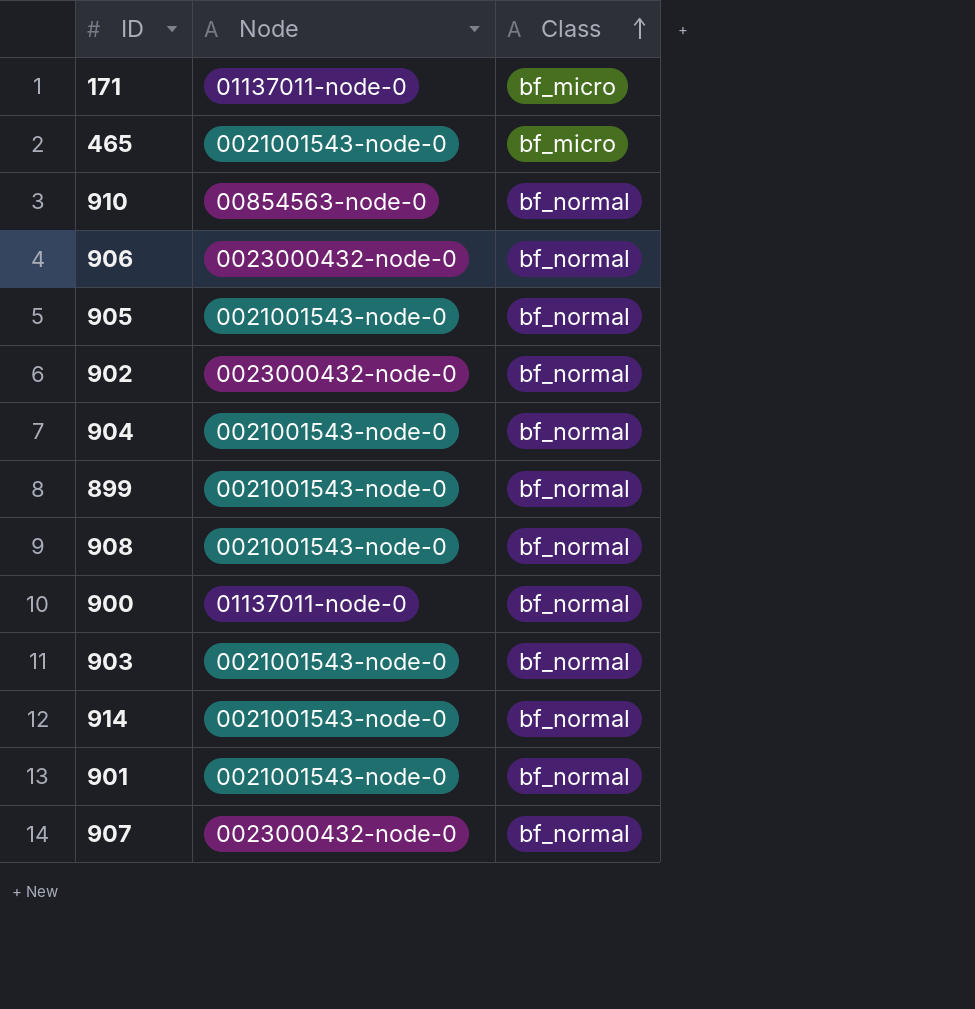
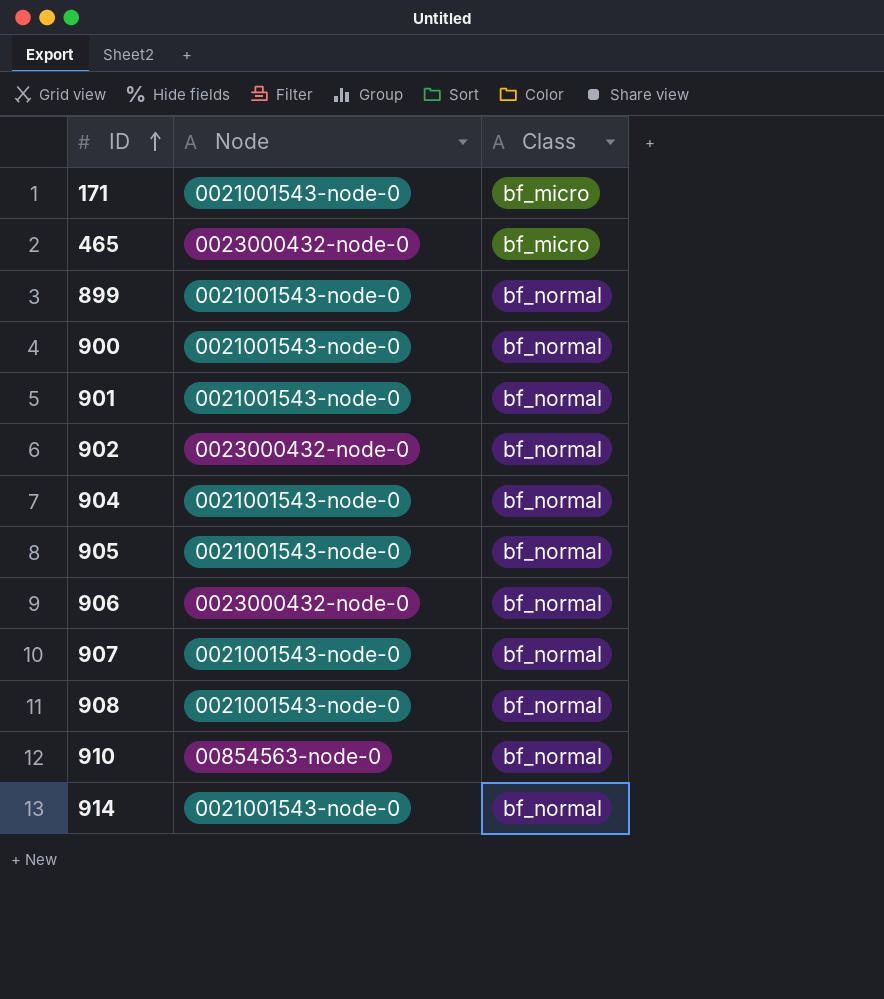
row order: Class ascending -> ID ascending
row 903: 0021001543-node-0 | bf_normal -> none
171 | Node: 01137011-node-0 -> 0021001543-node-0
465 | Node: 0021001543-node-0 -> 0023000432-node-0
900 | Node: 01137011-node-0 -> 0021001543-node-0
907 | Node: 0023000432-node-0 -> 0021001543-node-0

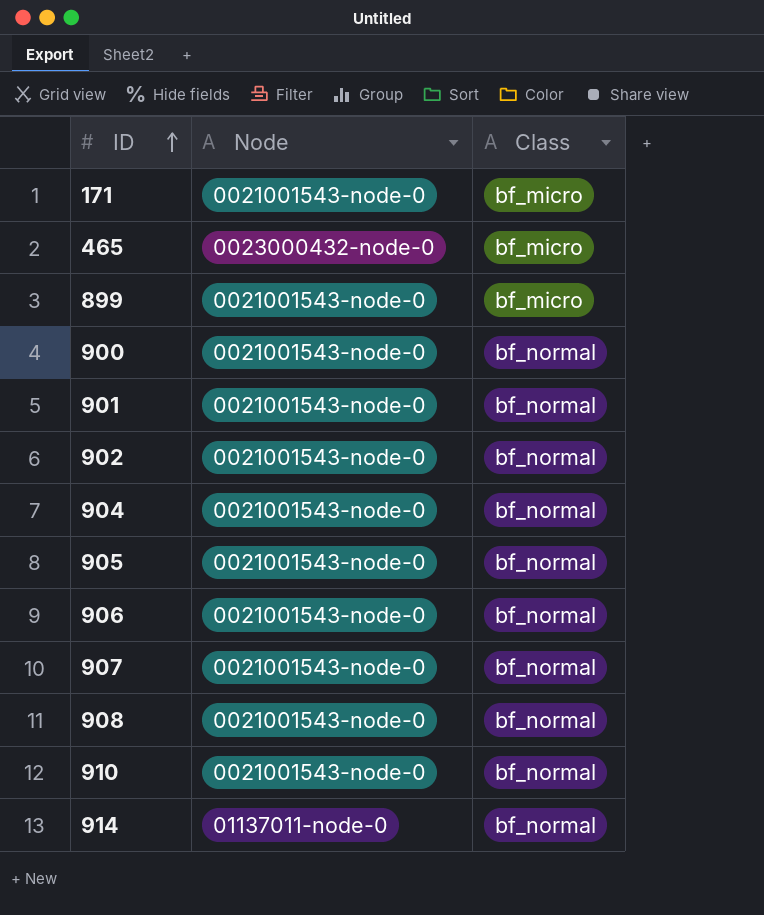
899 | Class: bf_normal -> bf_micro
902 | Node: 0023000432-node-0 -> 0021001543-node-0
906 | Node: 0023000432-node-0 -> 0021001543-node-0
910 | Node: 00854563-node-0 -> 0021001543-node-0
914 | Node: 0021001543-node-0 -> 01137011-node-0

